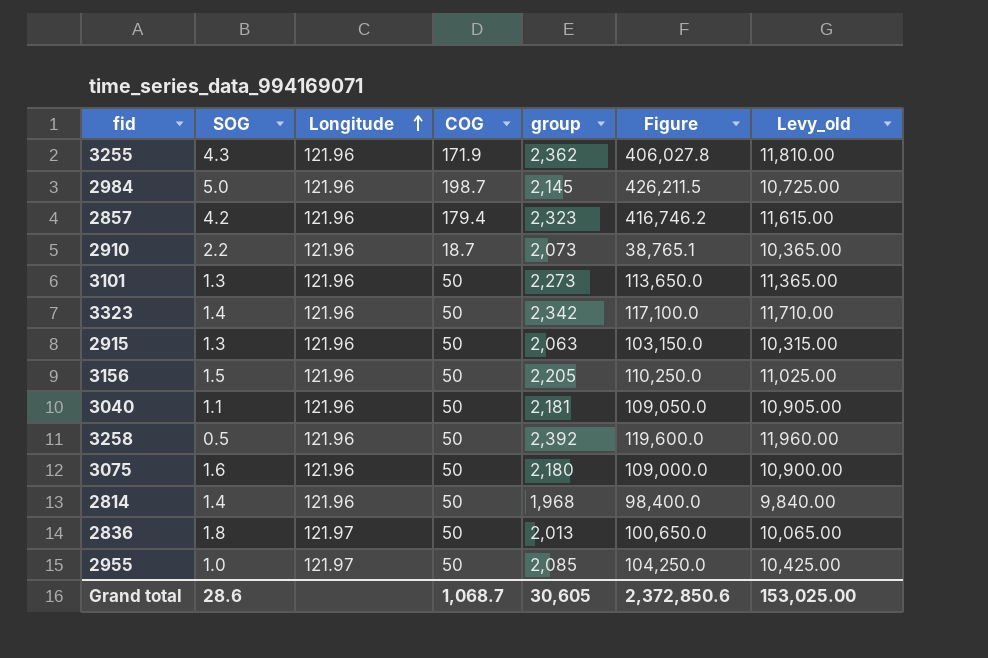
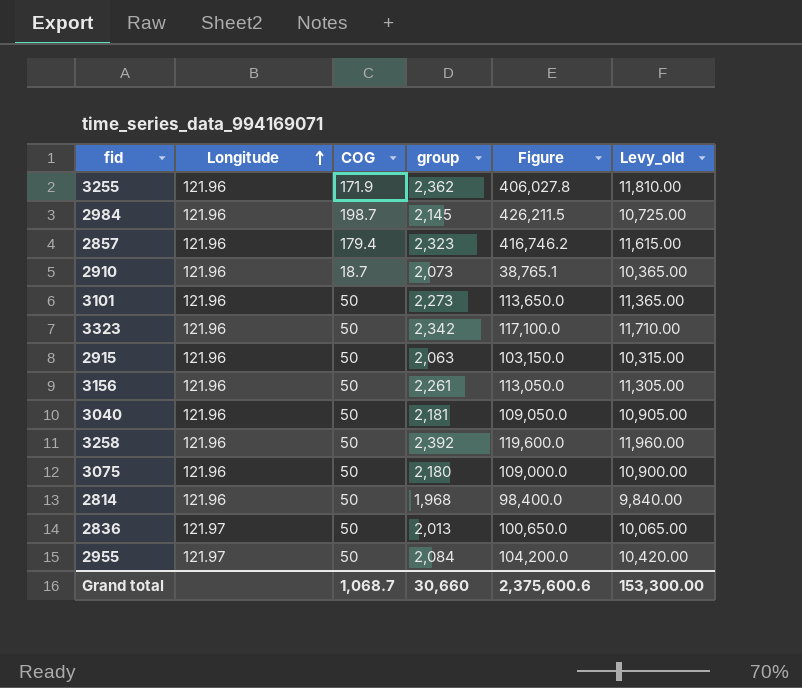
column SOG | position: 2 -> none
3156 | group: 2,205 -> 2,261
3156 | Figure: 110,250.0 -> 113,050.0
3156 | Levy_old: 11,025.00 -> 11,305.00
2955 | group: 2,085 -> 2,084
2955 | Figure: 104,250.0 -> 104,200.0
2955 | Levy_old: 10,425.00 -> 10,420.00
Grand total | group: 30,605 -> 30,660
Grand total | Figure: 2,372,850.6 -> 2,375,600.6
Grand total | Levy_old: 153,025.00 -> 153,300.00

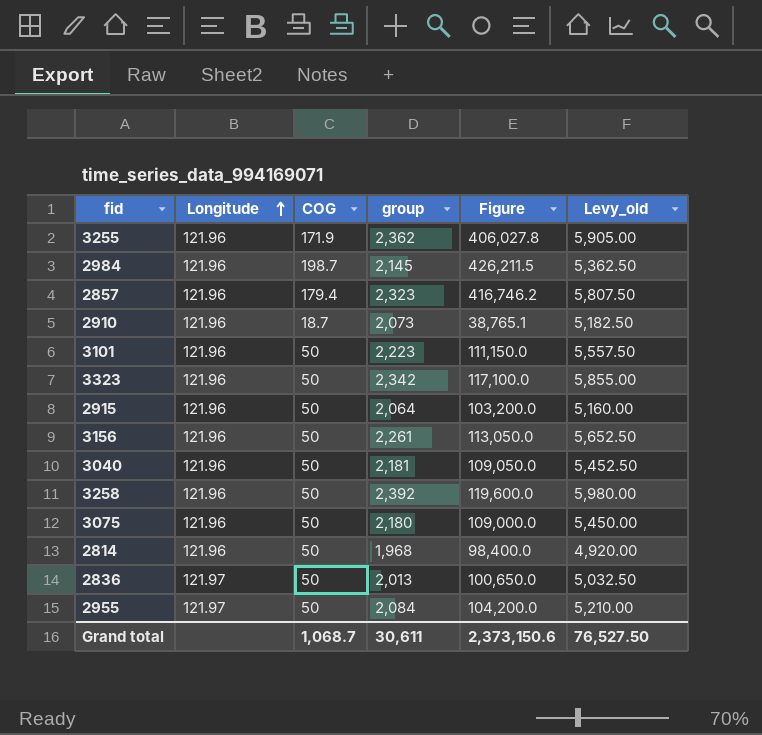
column Levy_old | formula: [group] * 5 -> [group] * 2.5
3101 | group: 2,273 -> 2,223
3101 | Figure: 113,650.0 -> 111,150.0
2915 | group: 2,063 -> 2,064
2915 | Figure: 103,150.0 -> 103,200.0
Grand total | group: 30,660 -> 30,611
Grand total | Figure: 2,375,600.6 -> 2,373,150.6
Grand total | Levy_old: 153,300.00 -> 76,527.50

